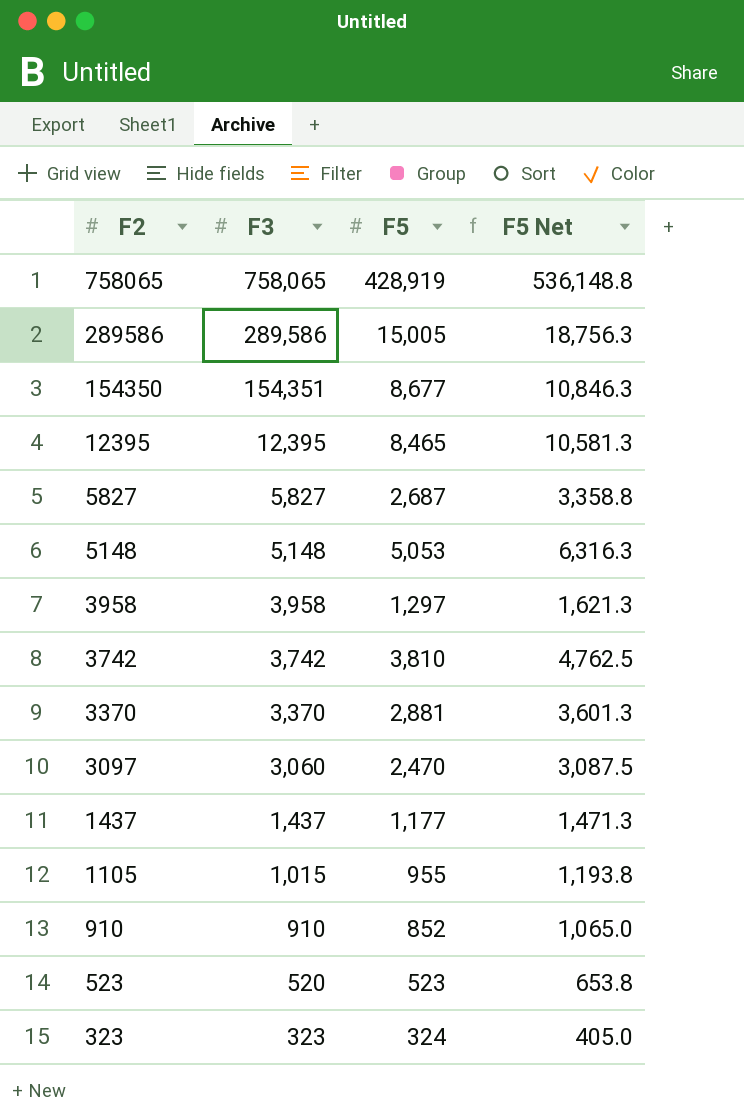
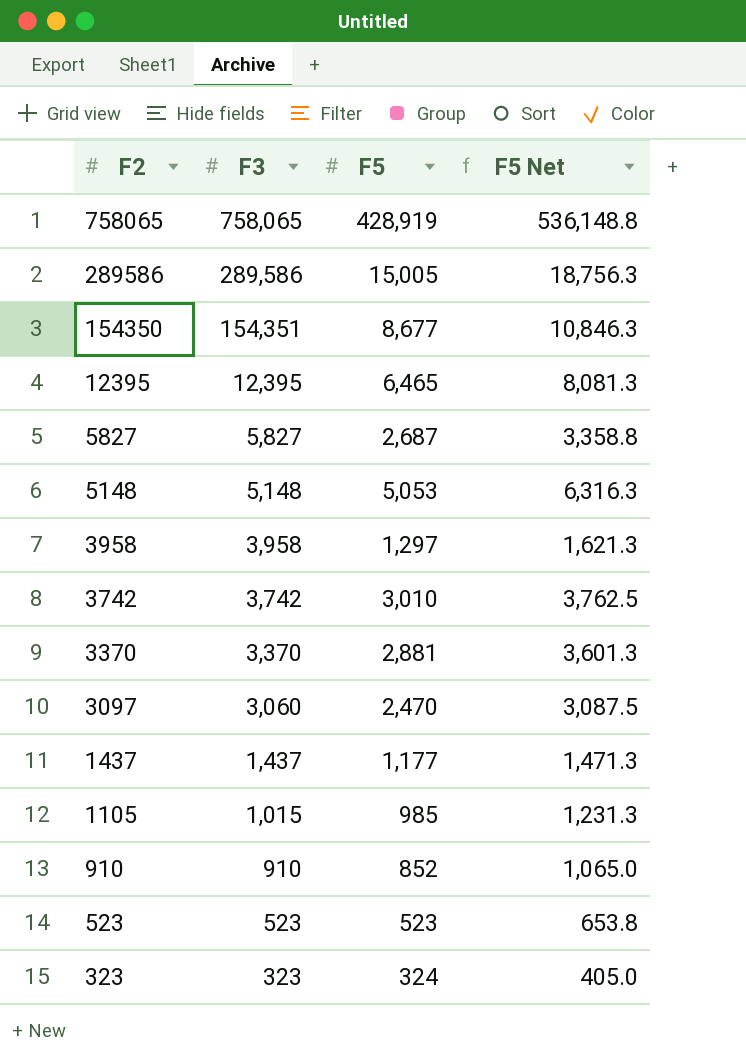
12395 | F5: 8,465 -> 6,465
12395 | F5 Net: 10,581.3 -> 8,081.3
3742 | F5: 3,810 -> 3,010
3742 | F5 Net: 4,762.5 -> 3,762.5
1105 | F5: 955 -> 985
1105 | F5 Net: 1,193.8 -> 1,231.3
523 | F3: 520 -> 523

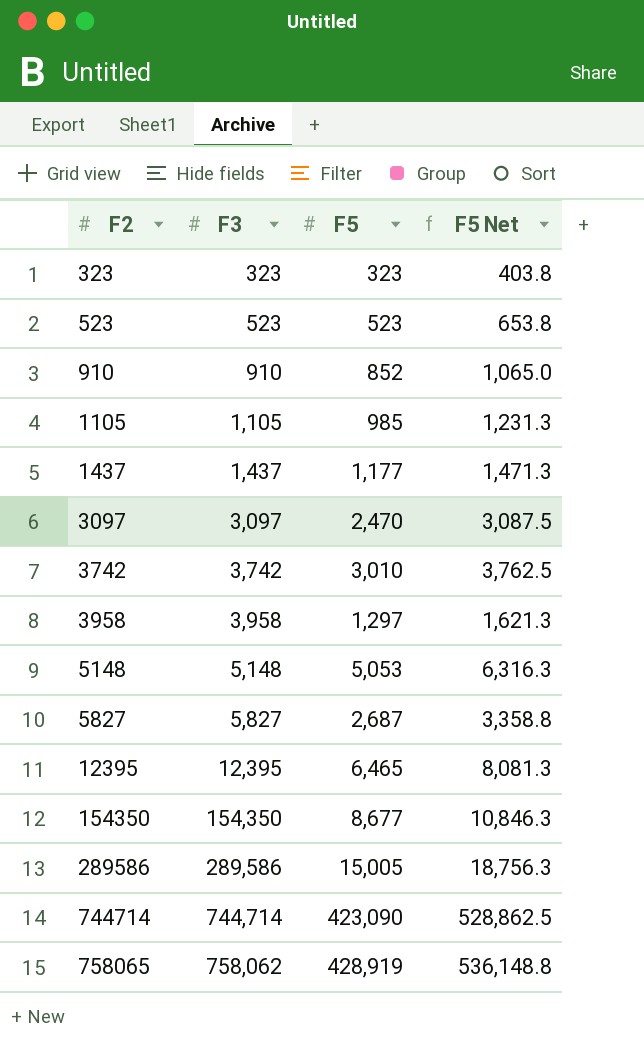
row order: F2 descending -> F2 ascending
row 3370: 3,370 | 2,881 | 3,601.3 -> none
323 | F5: 324 -> 323
323 | F5 Net: 405.0 -> 403.8
1105 | F3: 1,015 -> 1,105
3097 | F3: 3,060 -> 3,097
154350 | F3: 154,351 -> 154,350
row 744714: none -> 744,714 | 423,090 | 528,862.5
758065 | F3: 758,065 -> 758,062

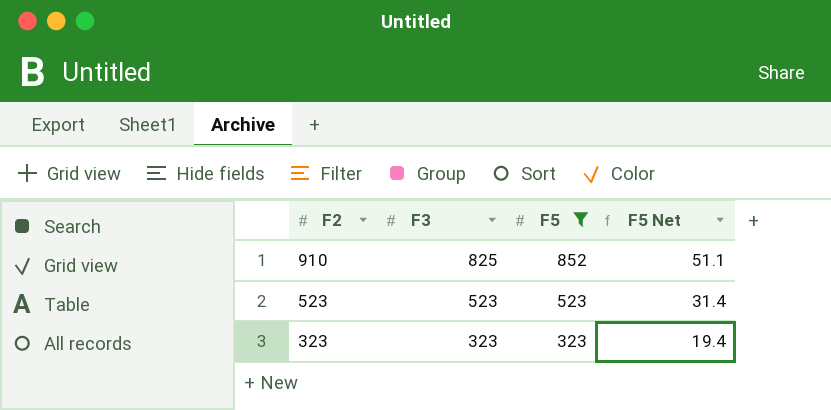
filter: none -> F5 <= 852
row order: F2 ascending -> F2 descending
column F5 Net | formula: [F5] * 1.25 -> [F5] * 0.06
910 | F3: 910 -> 825

